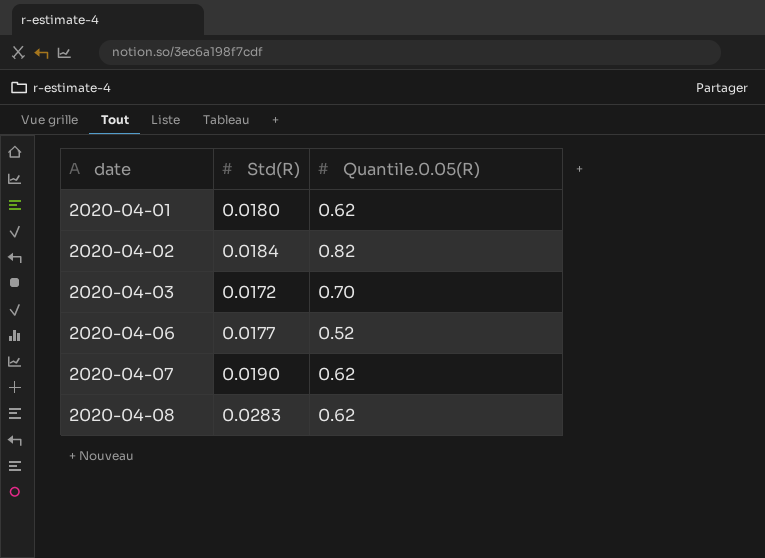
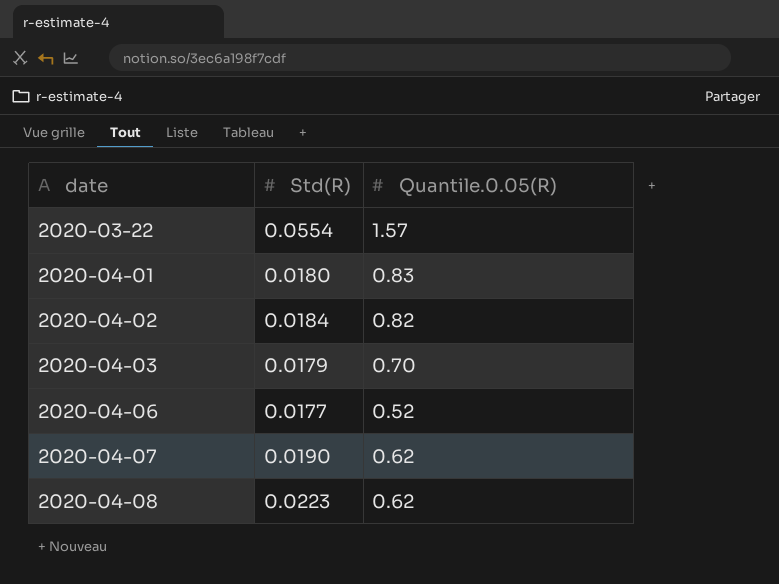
row 2020-03-22: none -> 0.0554 | 1.57
2020-04-01 | Quantile.0.05(R): 0.62 -> 0.83
2020-04-03 | Std(R): 0.0172 -> 0.0179
2020-04-08 | Std(R): 0.0283 -> 0.0223

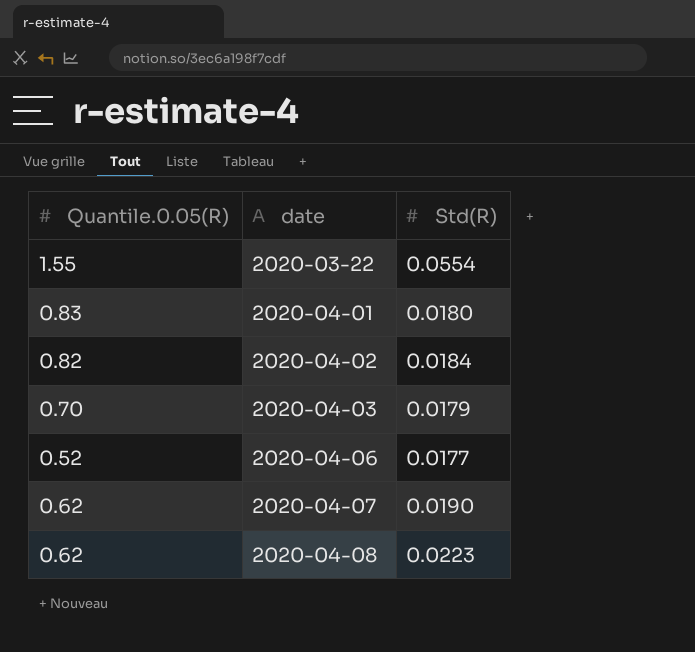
column Quantile.0.05(R) | position: 3 -> 1
2020-03-22 | Quantile.0.05(R): 1.57 -> 1.55

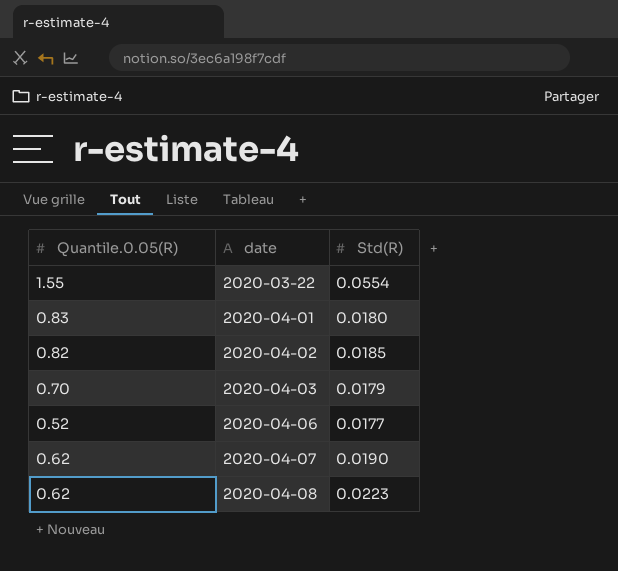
2020-04-02 | Std(R): 0.0184 -> 0.0185

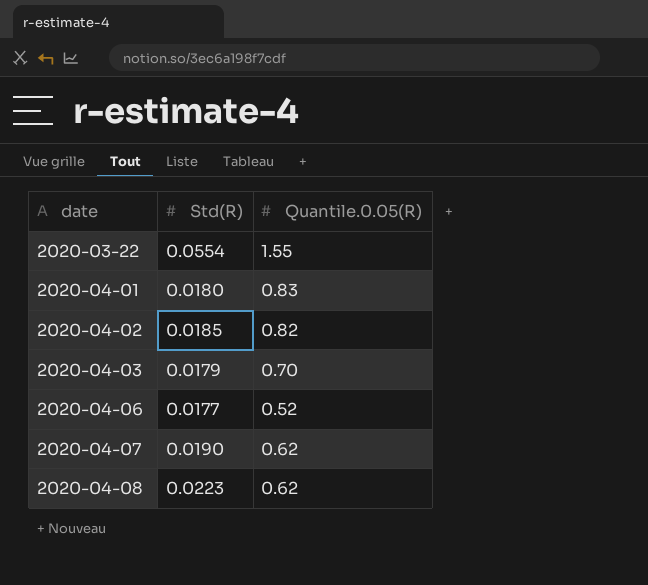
column Quantile.0.05(R) | position: 1 -> 3

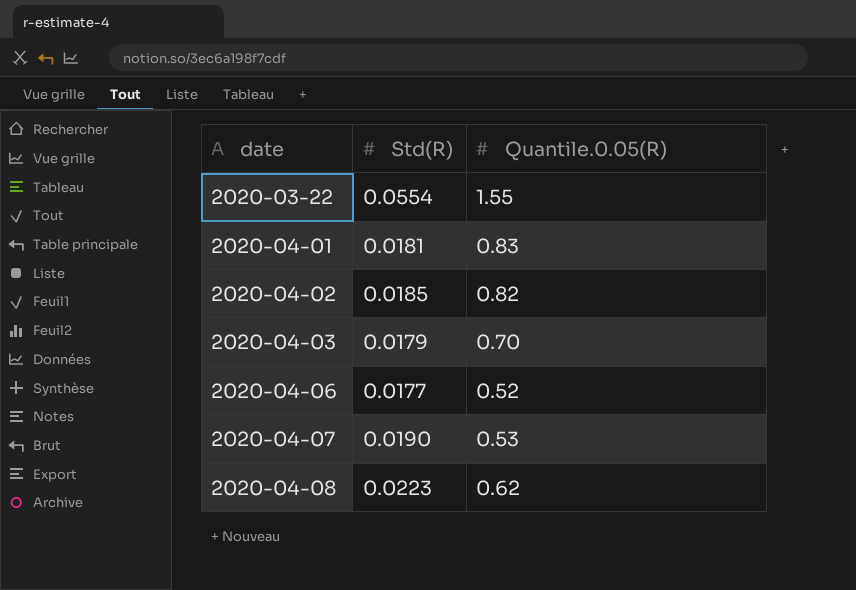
2020-04-01 | Std(R): 0.0180 -> 0.0181
2020-04-07 | Quantile.0.05(R): 0.62 -> 0.53

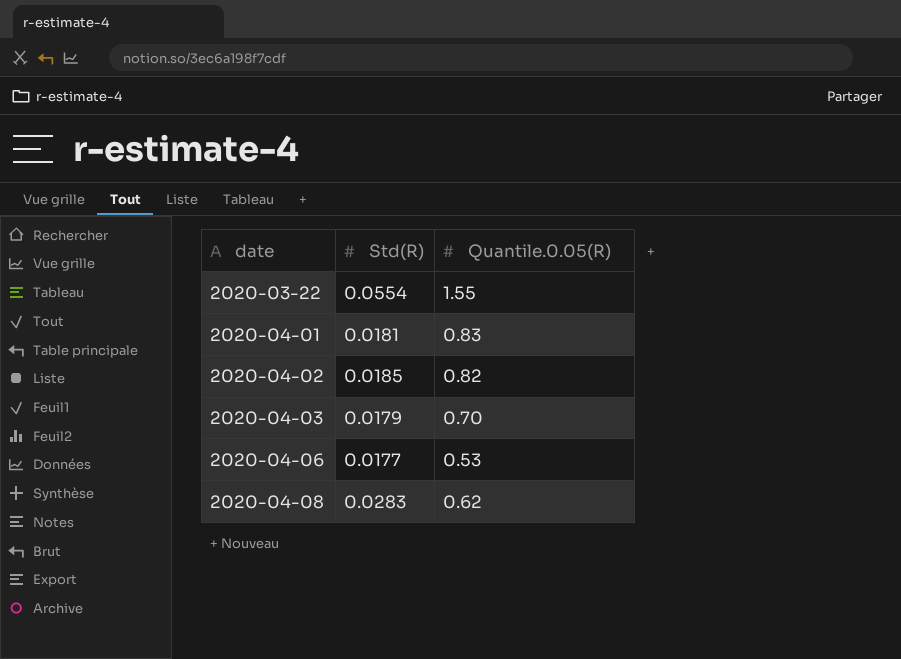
row 2020-04-07: 0.0190 | 0.53 -> none
2020-04-06 | Quantile.0.05(R): 0.52 -> 0.53
2020-04-08 | Std(R): 0.0223 -> 0.0283

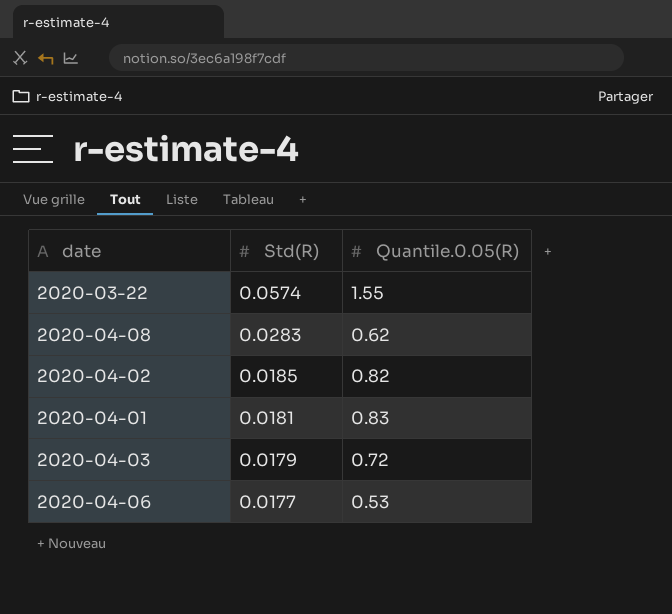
row order: date ascending -> Std(R) descending
2020-03-22 | Std(R): 0.0554 -> 0.0574
2020-04-03 | Quantile.0.05(R): 0.70 -> 0.72

